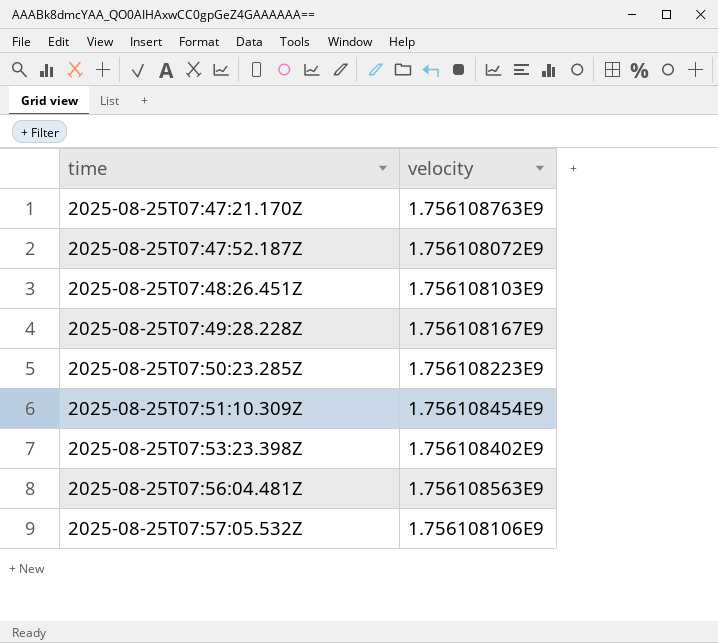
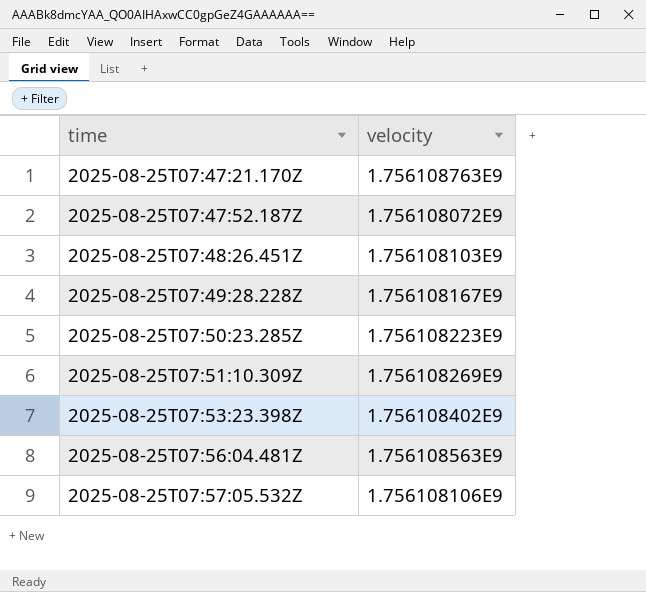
2025-08-25T07:51:10.309Z | velocity: 1.756108454E9 -> 1.756108269E9

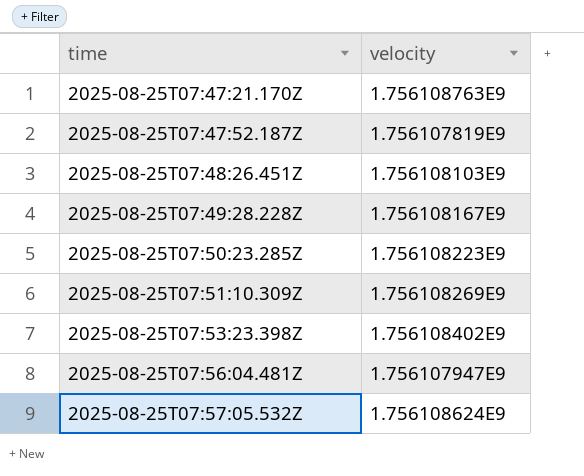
2025-08-25T07:47:52.187Z | velocity: 1.756108072E9 -> 1.756107819E9
2025-08-25T07:56:04.481Z | velocity: 1.756108563E9 -> 1.756107947E9
2025-08-25T07:57:05.532Z | velocity: 1.756108106E9 -> 1.756108624E9

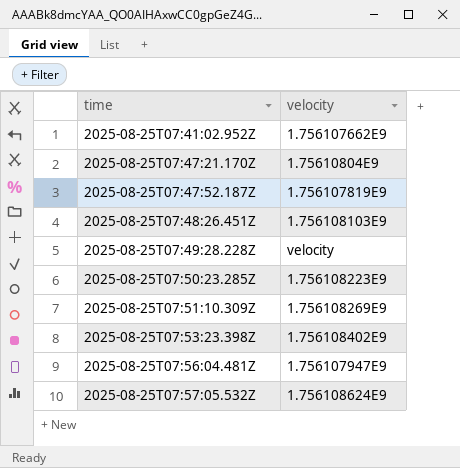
row 2025-08-25T07:41:02.952Z: none -> 1.756107662E9
2025-08-25T07:47:21.170Z | velocity: 1.756108763E9 -> 1.75610804E9
2025-08-25T07:49:28.228Z | velocity: 1.756108167E9 -> velocity

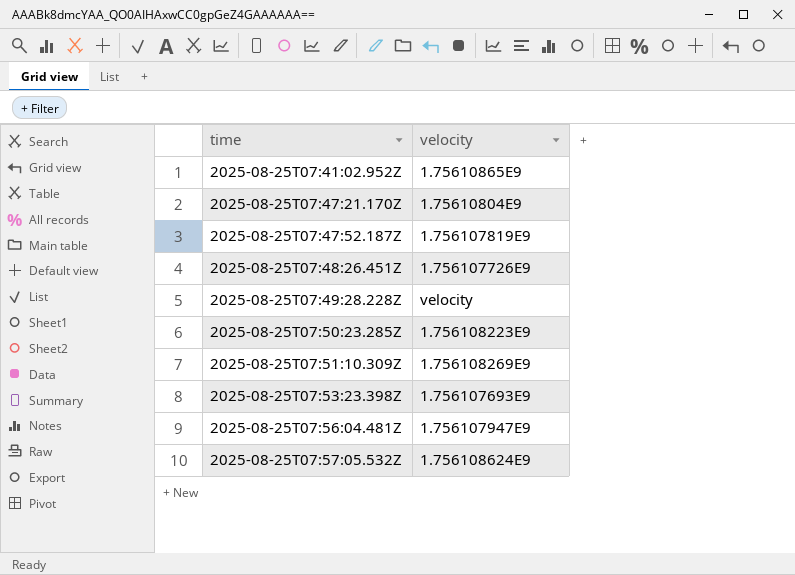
2025-08-25T07:41:02.952Z | velocity: 1.756107662E9 -> 1.75610865E9
2025-08-25T07:48:26.451Z | velocity: 1.756108103E9 -> 1.756107726E9
2025-08-25T07:53:23.398Z | velocity: 1.756108402E9 -> 1.756107693E9

